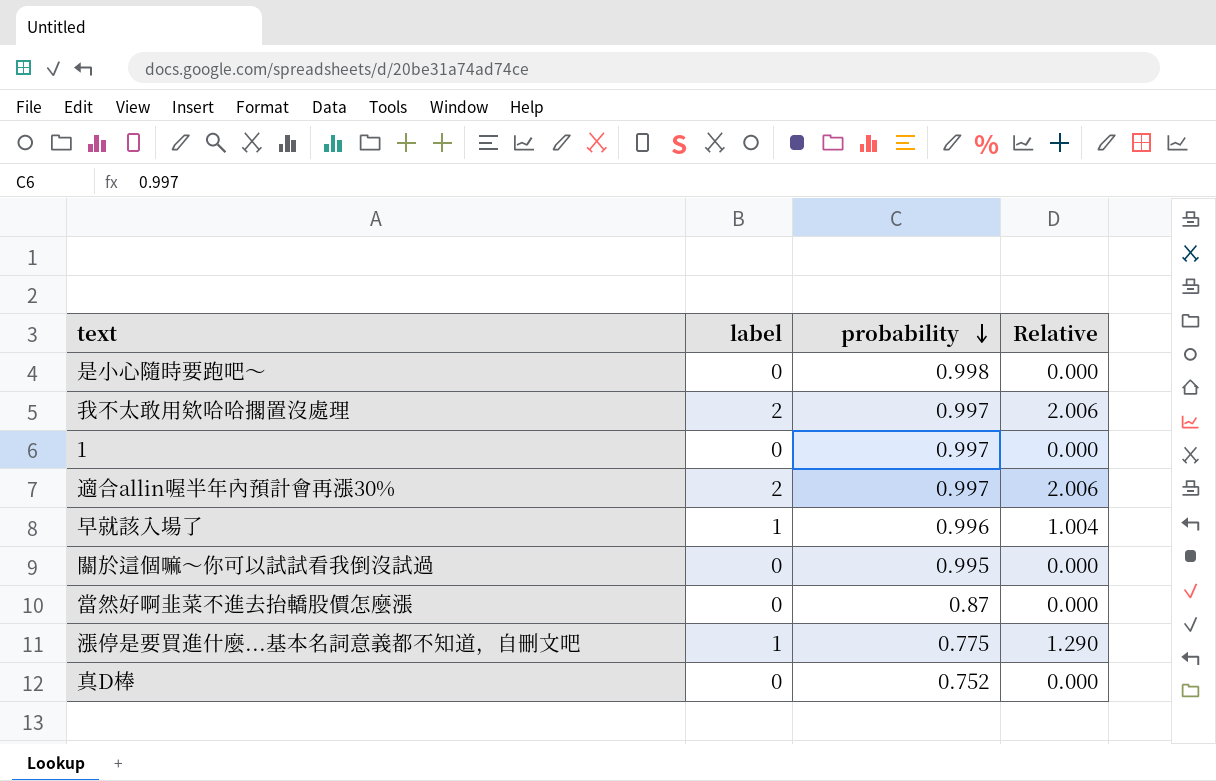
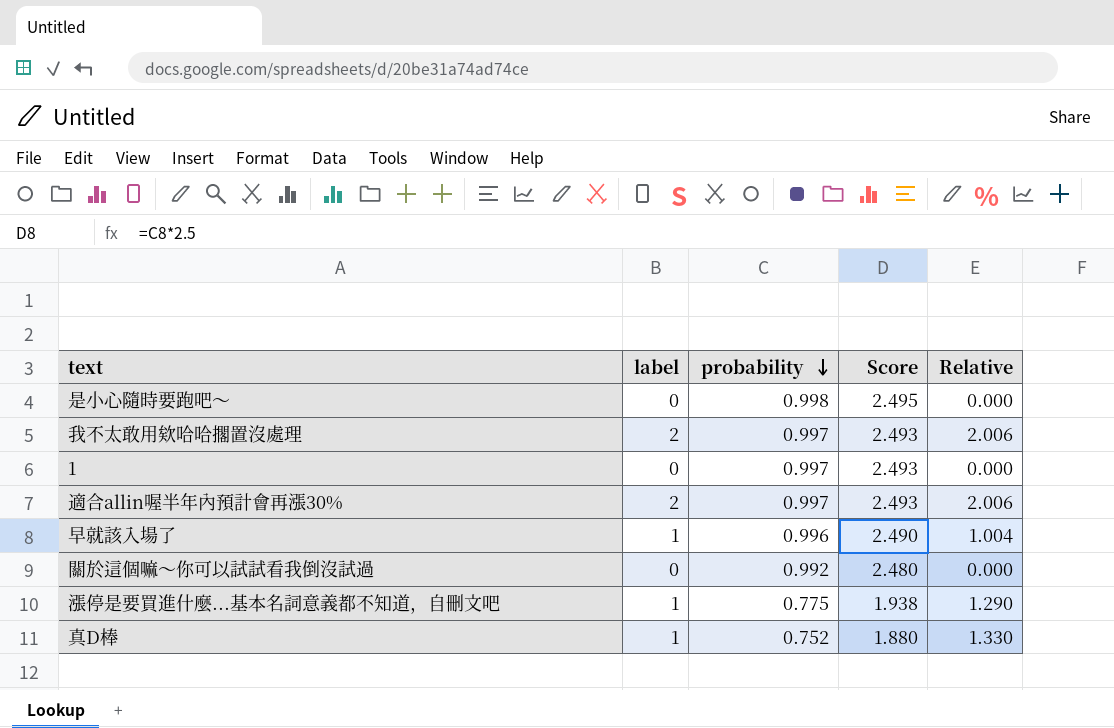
column Score | formula: none -> [probability] * 2.5
row 當然好啊韭菜不進去抬轎股價怎麼漲: 0 | 0.87 | 0.000 -> none
關於這個嘛～你可以試試看我倒沒試過 | probability: 0.995 -> 0.992
真D棒 | label: 0 -> 1
真D棒 | Relative: 0.000 -> 1.330

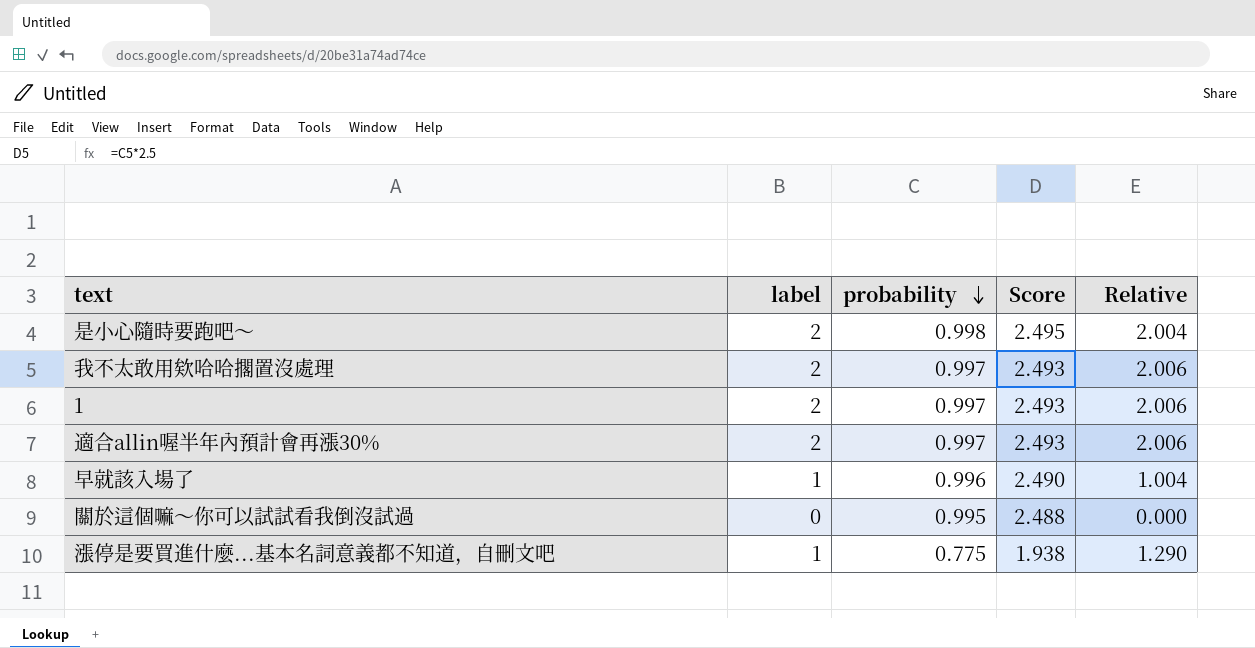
row 真D棒: 1 | 0.752 | 1.880 | 1.330 -> none
是小心隨時要跑吧～ | label: 0 -> 2
是小心隨時要跑吧～ | Relative: 0.000 -> 2.004
1 | label: 0 -> 2
1 | Relative: 0.000 -> 2.006
關於這個嘛～你可以試試看我倒沒試過 | probability: 0.992 -> 0.995
關於這個嘛～你可以試試看我倒沒試過 | Score: 2.480 -> 2.488

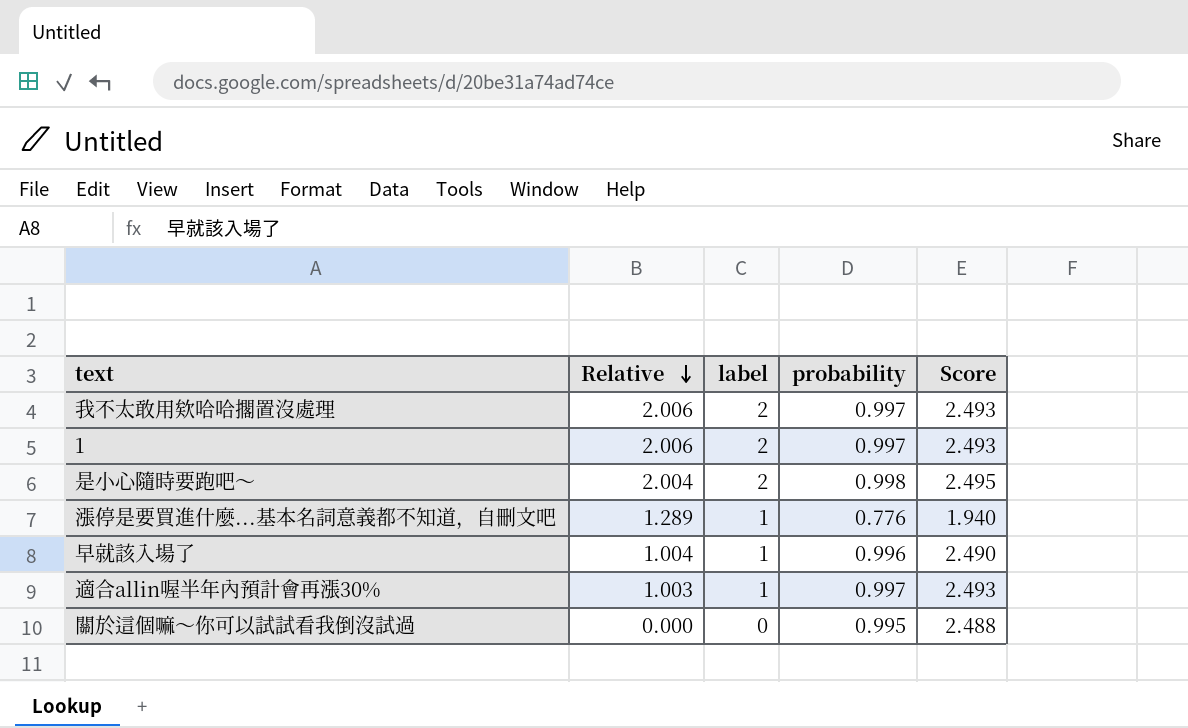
row order: probability descending -> Relative descending
column Relative | position: 5 -> 2
漲停是要買進什麼...基本名詞意義都不知道，自刪文吧 | Relative: 1.290 -> 1.289
漲停是要買進什麼...基本名詞意義都不知道，自刪文吧 | probability: 0.775 -> 0.776
漲停是要買進什麼...基本名詞意義都不知道，自刪文吧 | Score: 1.938 -> 1.940
適合allin喔半年內預計會再漲30% | Relative: 2.006 -> 1.003
適合allin喔半年內預計會再漲30% | label: 2 -> 1

